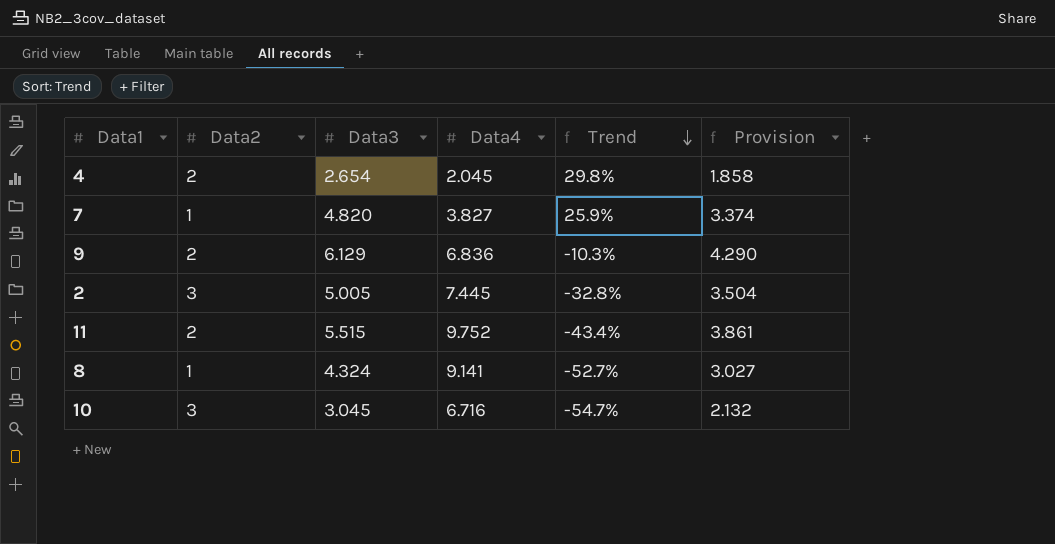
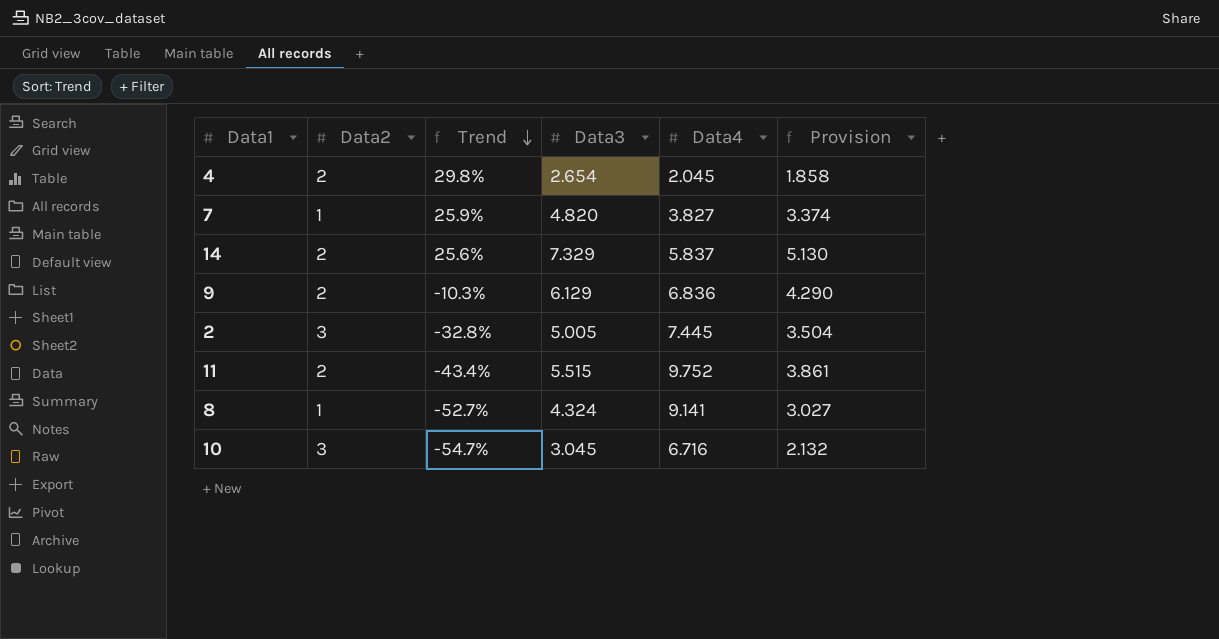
column Trend | position: 5 -> 3
row 14: none -> 2 | 25.6% | 7.329 | 5.837 | 5.130

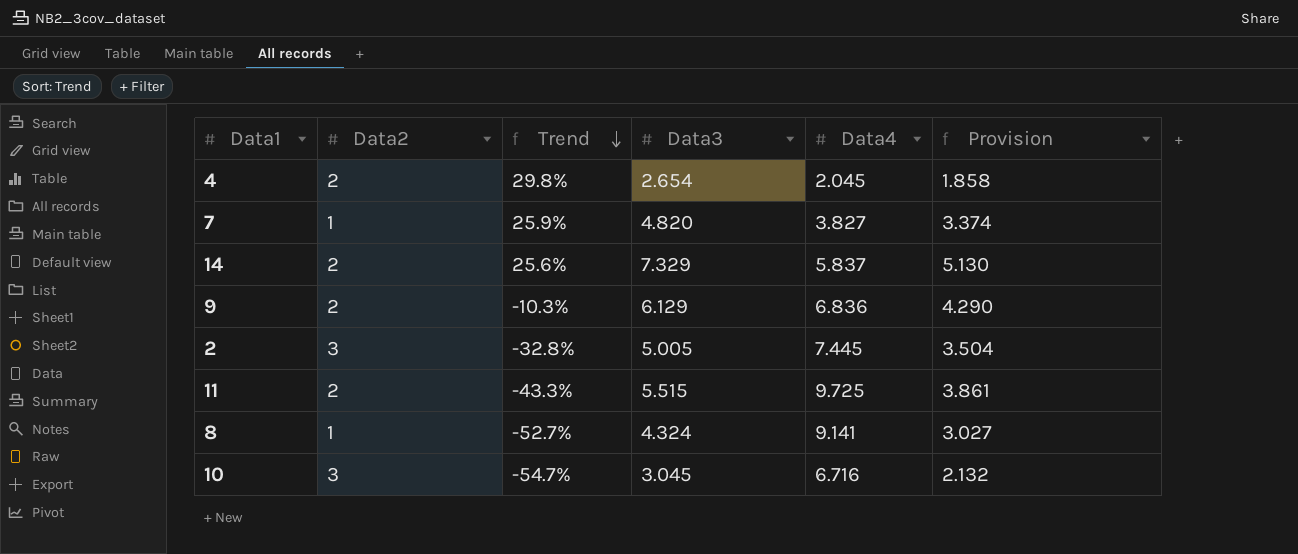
11 | Trend: -43.4% -> -43.3%
11 | Data4: 9.752 -> 9.725

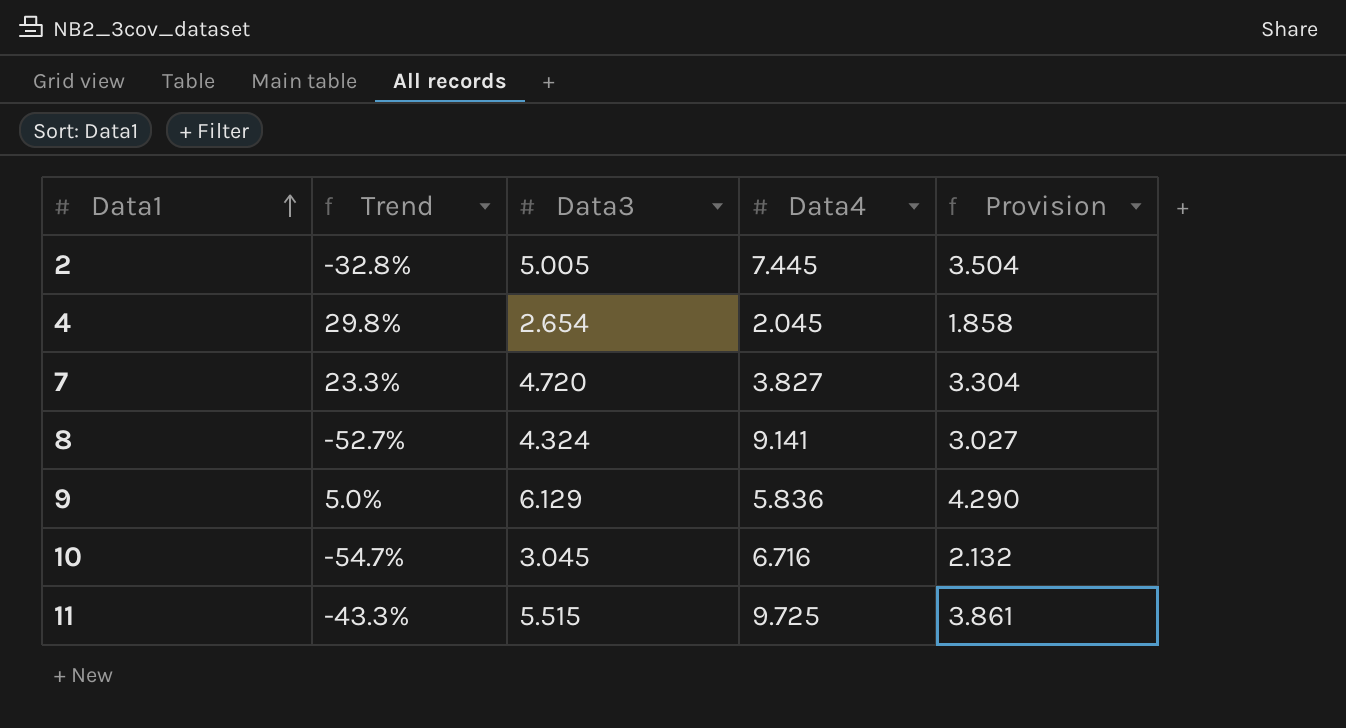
row order: Trend descending -> Data1 ascending
column Data2 | position: 2 -> none
row 14: 2 | 25.6% | 7.329 | 5.837 | 5.130 -> none
7 | Trend: 25.9% -> 23.3%
7 | Data3: 4.820 -> 4.720
7 | Provision: 3.374 -> 3.304
9 | Trend: -10.3% -> 5.0%
9 | Data4: 6.836 -> 5.836

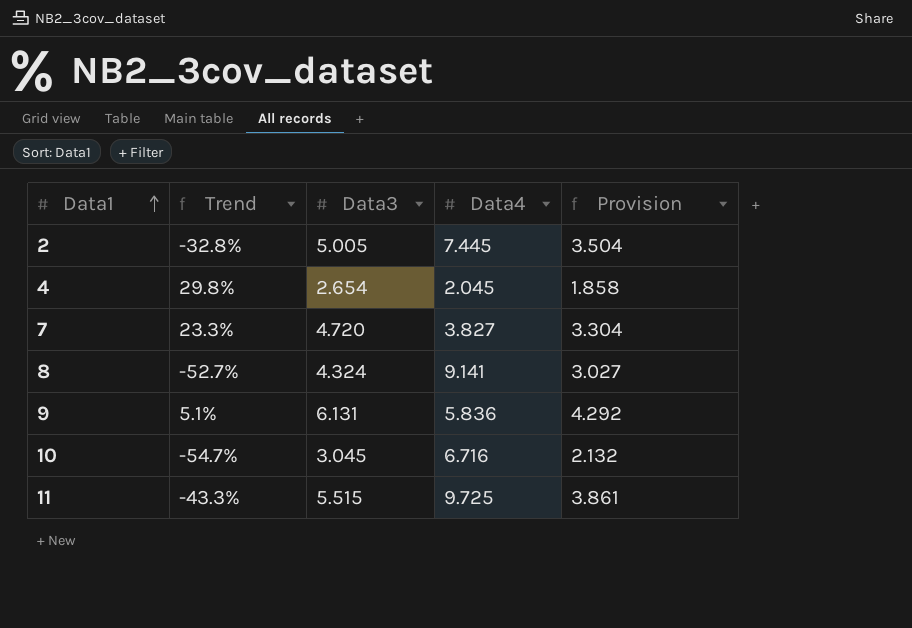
9 | Trend: 5.0% -> 5.1%
9 | Data3: 6.129 -> 6.131
9 | Provision: 4.290 -> 4.292

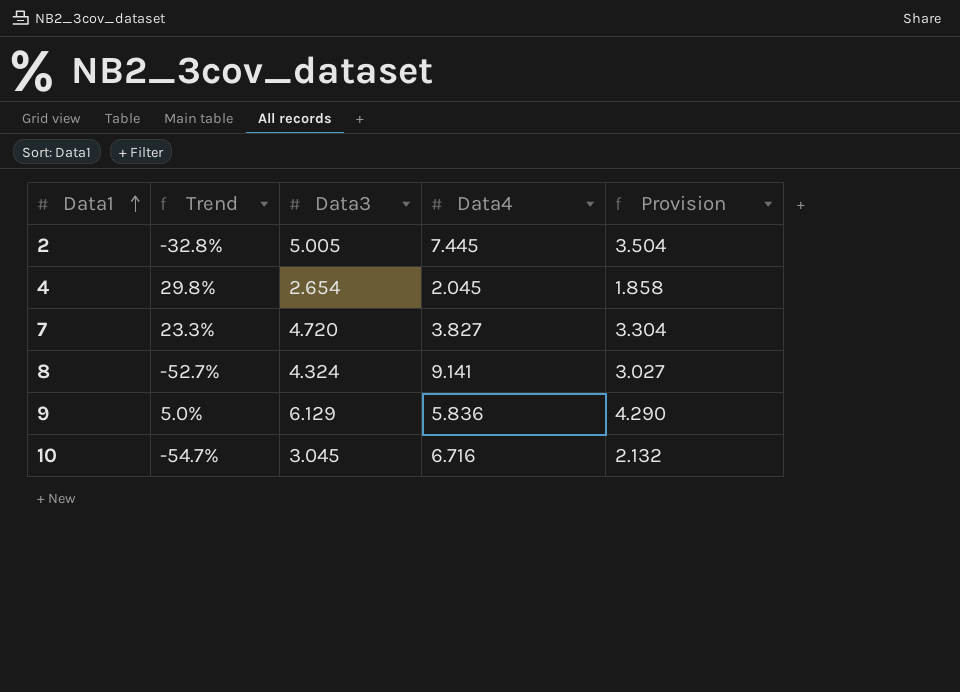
row 11: -43.3% | 5.515 | 9.725 | 3.861 -> none
9 | Trend: 5.1% -> 5.0%
9 | Data3: 6.131 -> 6.129
9 | Provision: 4.292 -> 4.290

